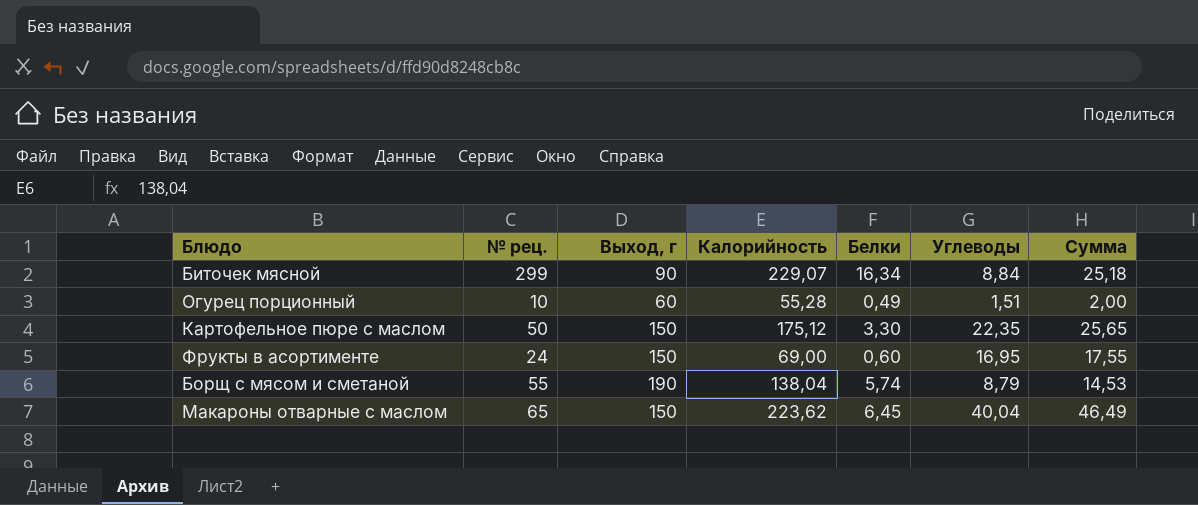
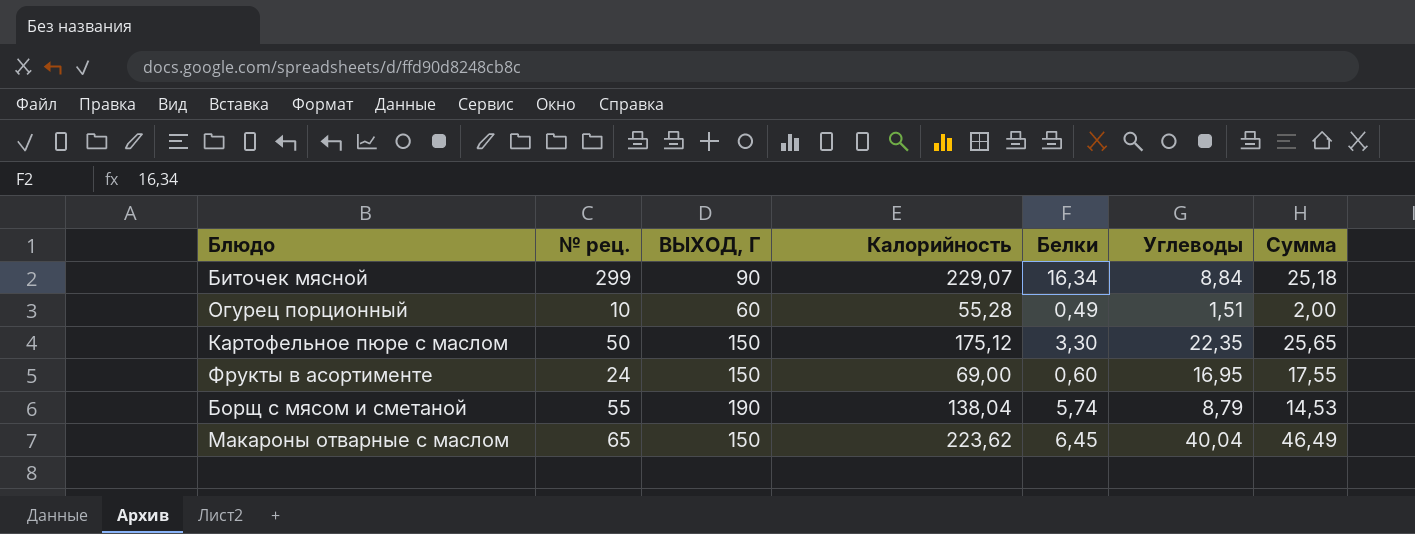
column name: Выход, г -> ВЫХОД, Г

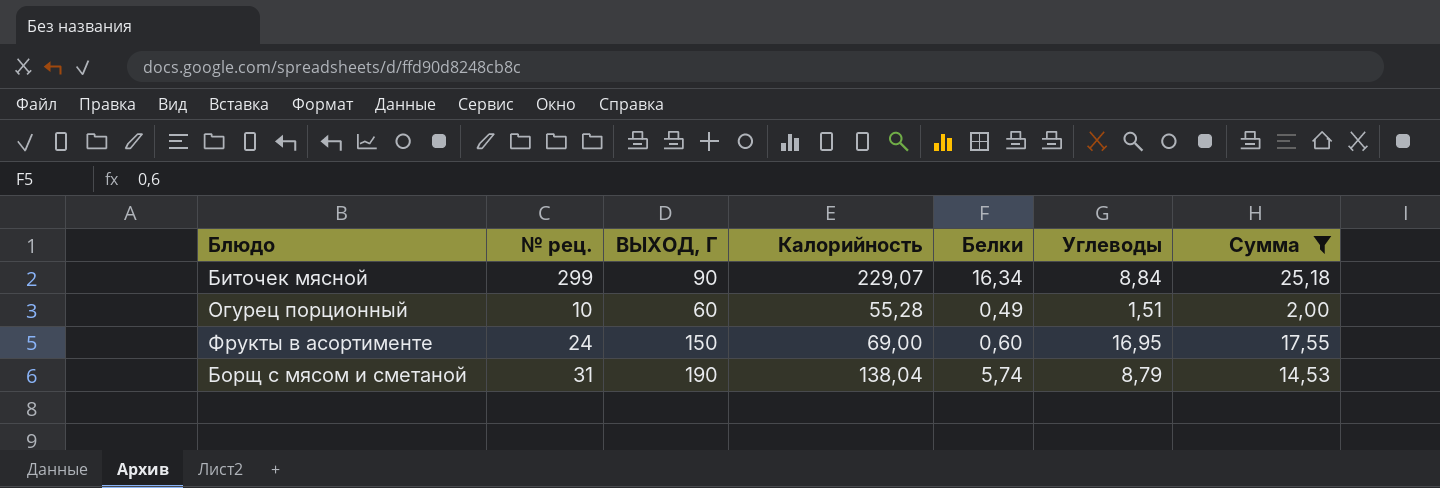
filter: none -> Сумма <= 25,18
Борщ с мясом и сметаной | № рец.: 55 -> 31

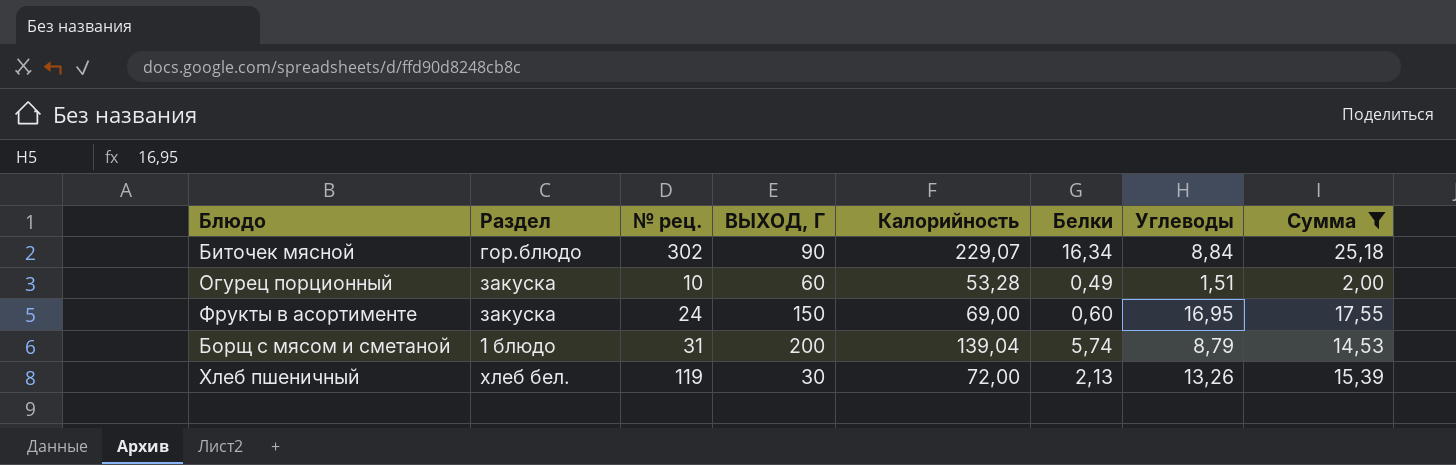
column Раздел | position: none -> 2
Биточек мясной | № рец.: 299 -> 302
Огурец порционный | Калорийность: 55,28 -> 53,28
Борщ с мясом и сметаной | ВЫХОД, Г: 190 -> 200
Борщ с мясом и сметаной | Калорийность: 138,04 -> 139,04
row Хлеб пшеничный: none -> хлеб бел. | 119 | 30 | 72,00 | 2,13 | 13,26 | 15,39

